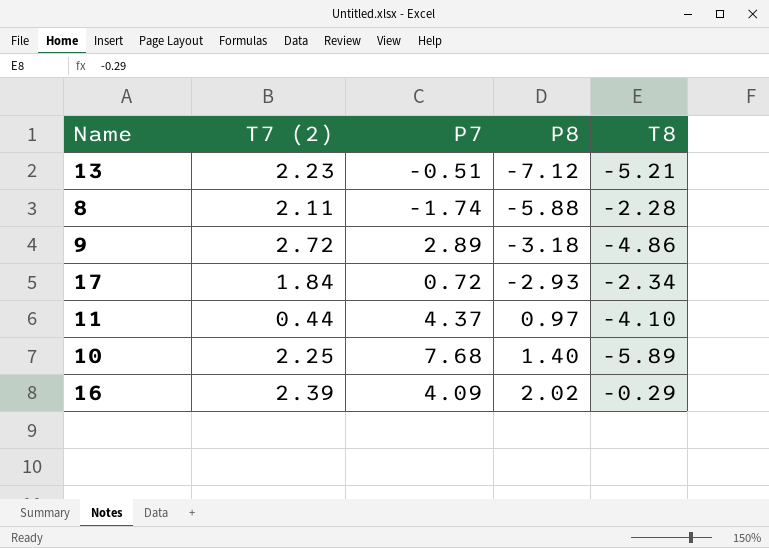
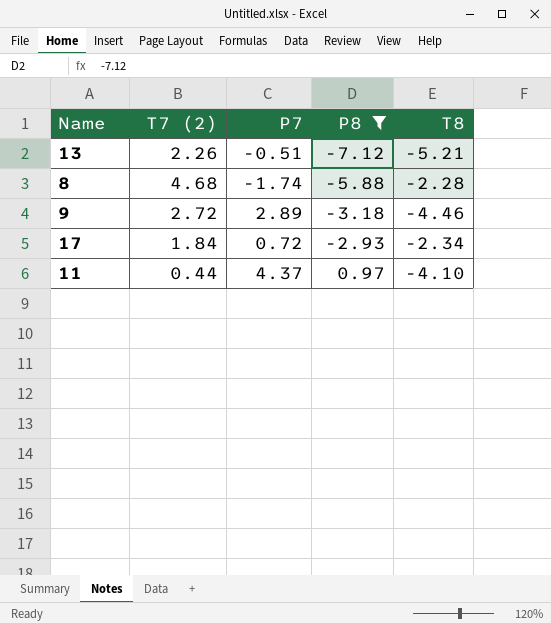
filter: none -> P8 <= 0.97
13 | T7 (2): 2.23 -> 2.26
8 | T7 (2): 2.11 -> 4.68
9 | T8: -4.86 -> -4.46

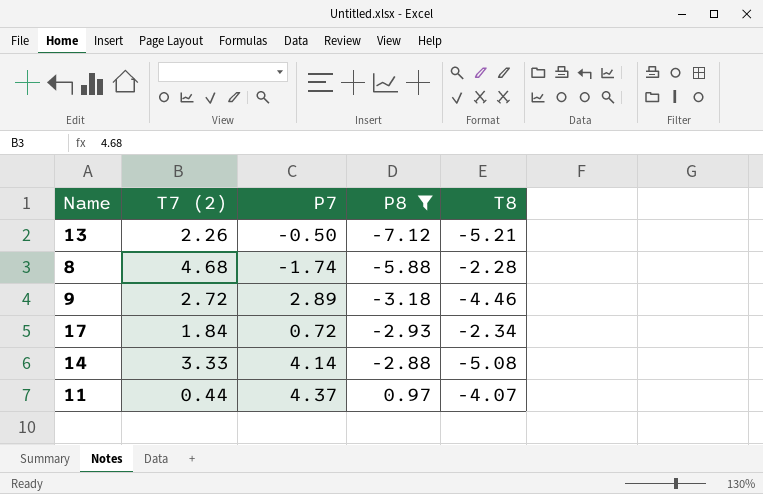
13 | P7: -0.51 -> -0.50
row 14: none -> 3.33 | 4.14 | -2.88 | -5.08
11 | T8: -4.10 -> -4.07

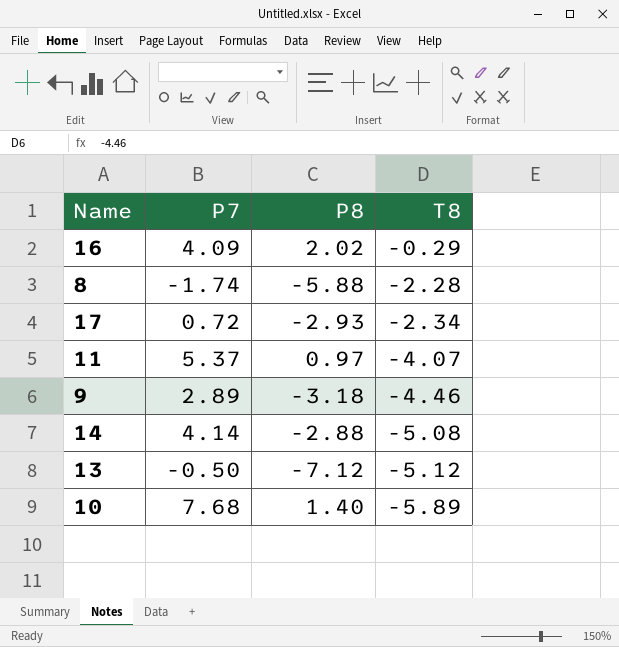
filter: P8 <= 0.97 -> none
row order: P8 ascending -> T8 descending
column T7 (2) | position: 2 -> none
11 | P7: 4.37 -> 5.37
13 | T8: -5.21 -> -5.12

